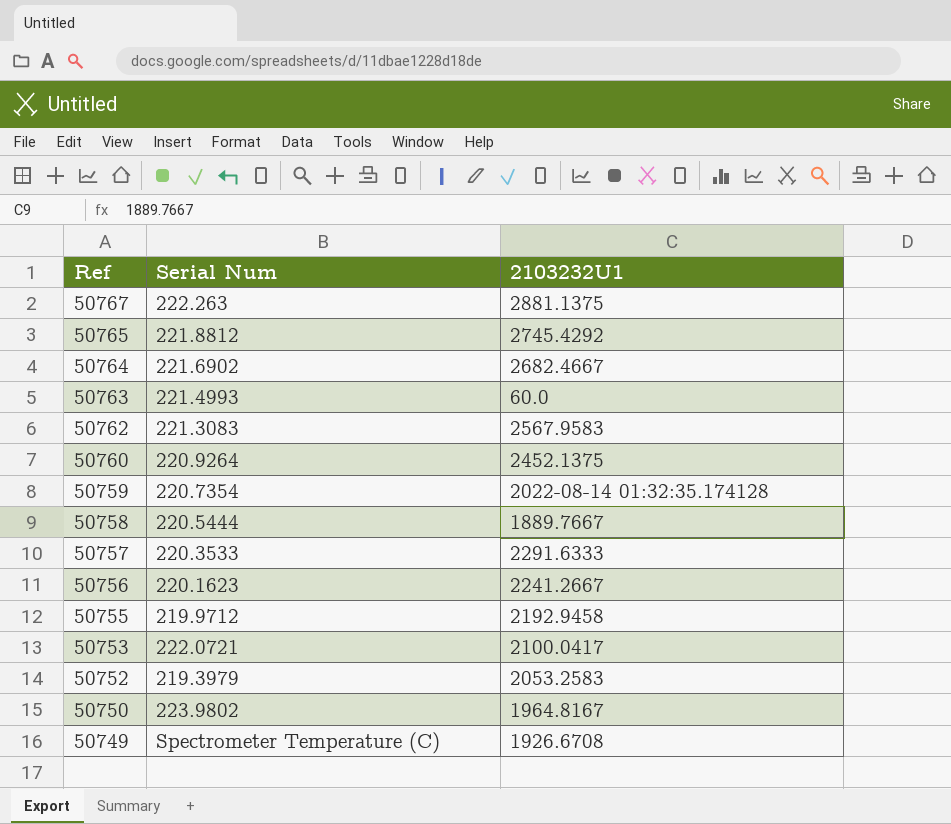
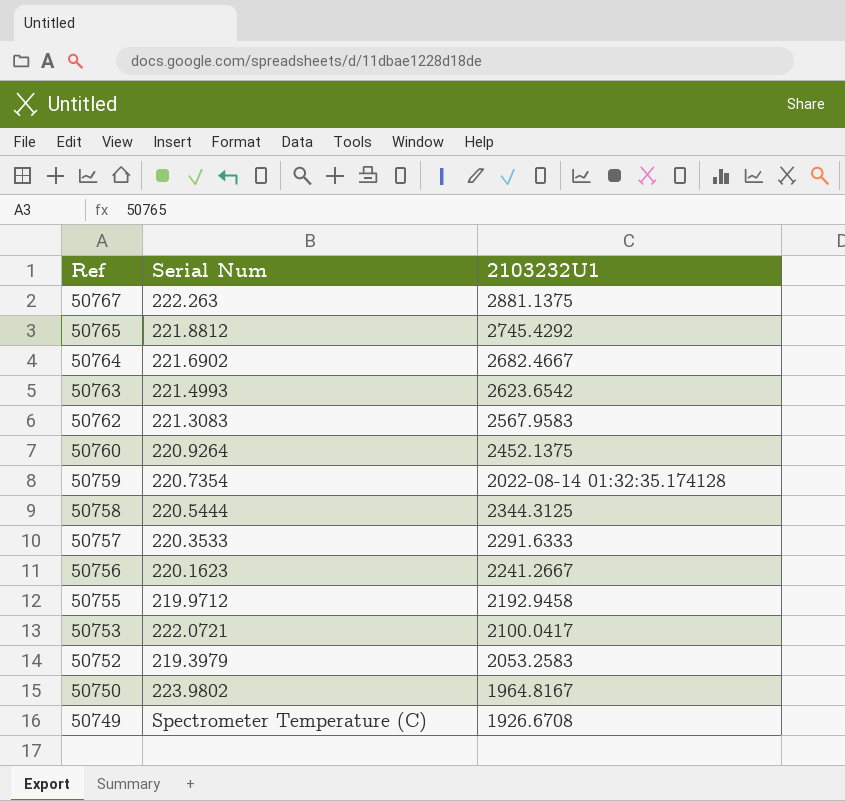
50763 | 2103232U1: 60.0 -> 2623.6542
50758 | 2103232U1: 1889.7667 -> 2344.3125

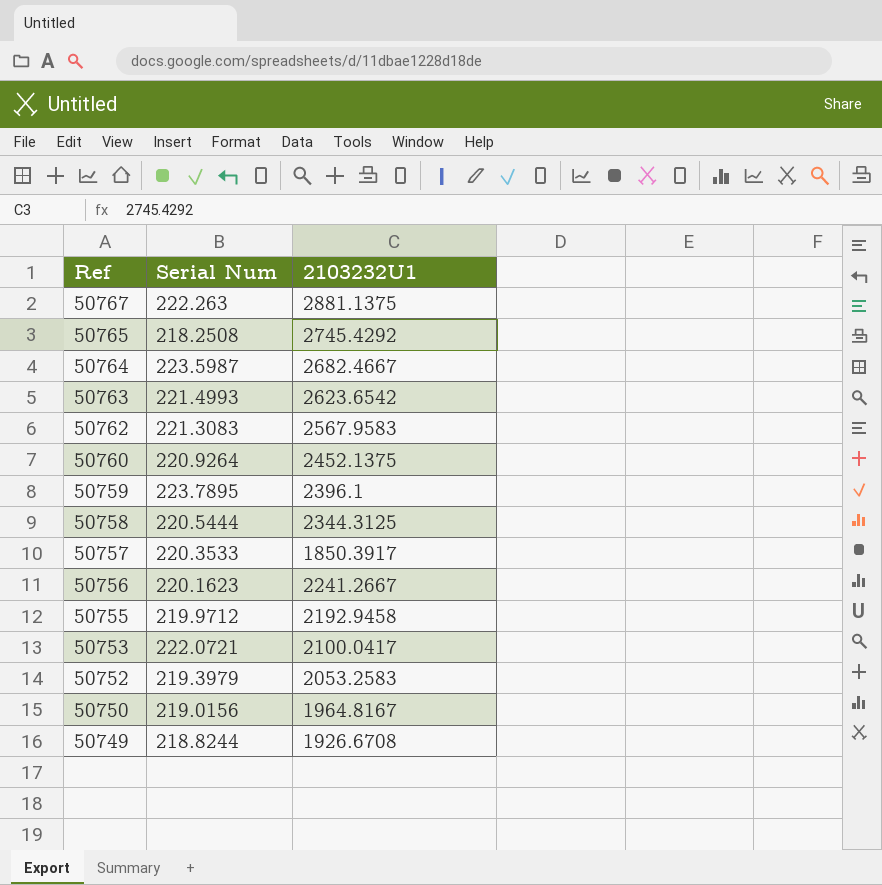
50765 | Serial Num: 221.8812 -> 218.2508
50764 | Serial Num: 221.6902 -> 223.5987
50759 | Serial Num: 220.7354 -> 223.7895
50759 | 2103232U1: 2022-08-14 01:32:35.174128 -> 2396.1
50757 | 2103232U1: 2291.6333 -> 1850.3917
50750 | Serial Num: 223.9802 -> 219.0156
50749 | Serial Num: Spectrometer Temperature (C) -> 218.8244

